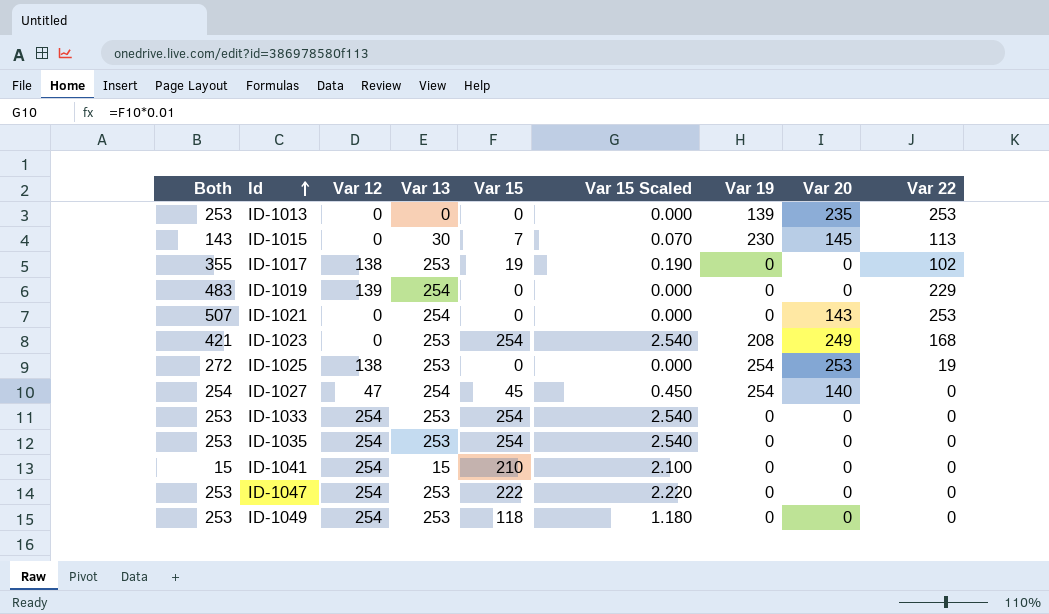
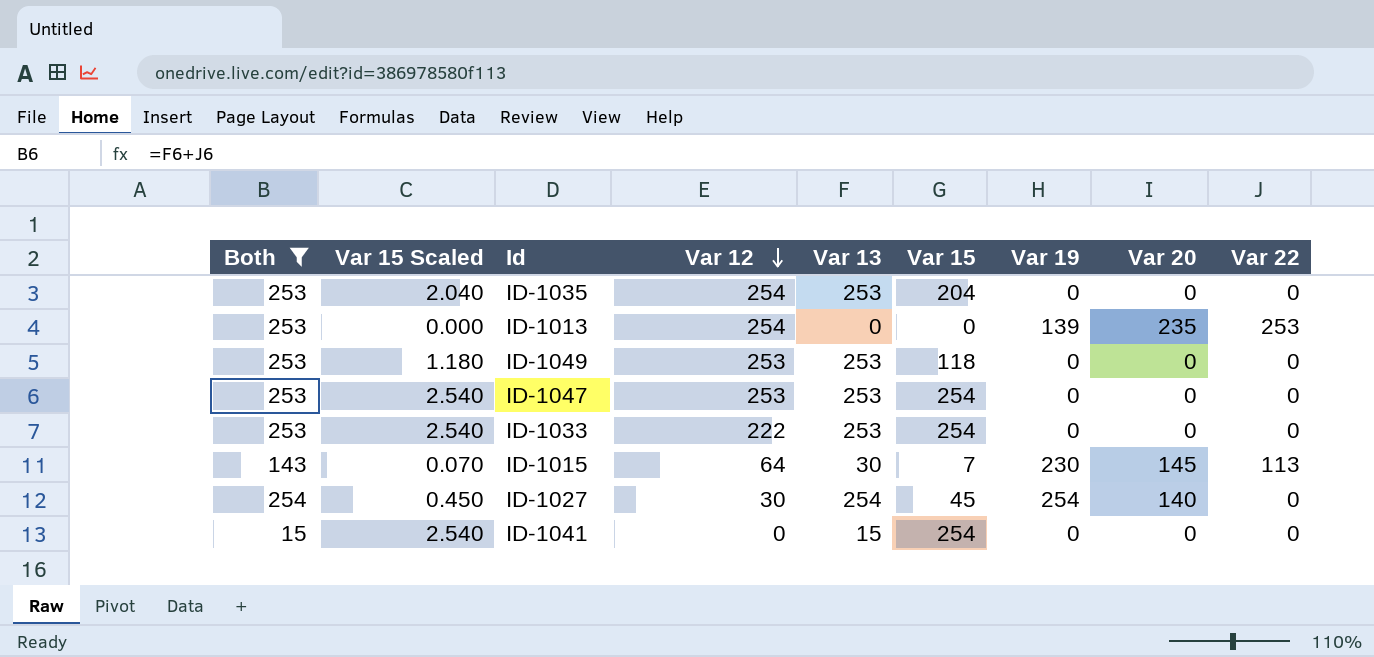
filter: none -> Both <= 254
row order: Id ascending -> Var 12 descending
column Var 15 Scaled | position: 6 -> 2
ID-1035 | Var 15 Scaled: 2.540 -> 2.040
ID-1035 | Var 15: 254 -> 204
ID-1013 | Var 12: 0 -> 254
ID-1049 | Var 12: 254 -> 253
ID-1047 | Var 15 Scaled: 2.220 -> 2.540
ID-1047 | Var 12: 254 -> 253
ID-1047 | Var 15: 222 -> 254
ID-1033 | Var 12: 254 -> 222
ID-1015 | Var 12: 0 -> 64
ID-1027 | Var 12: 47 -> 30
ID-1041 | Var 15 Scaled: 2.100 -> 2.540
ID-1041 | Var 12: 254 -> 0
ID-1041 | Var 15: 210 -> 254

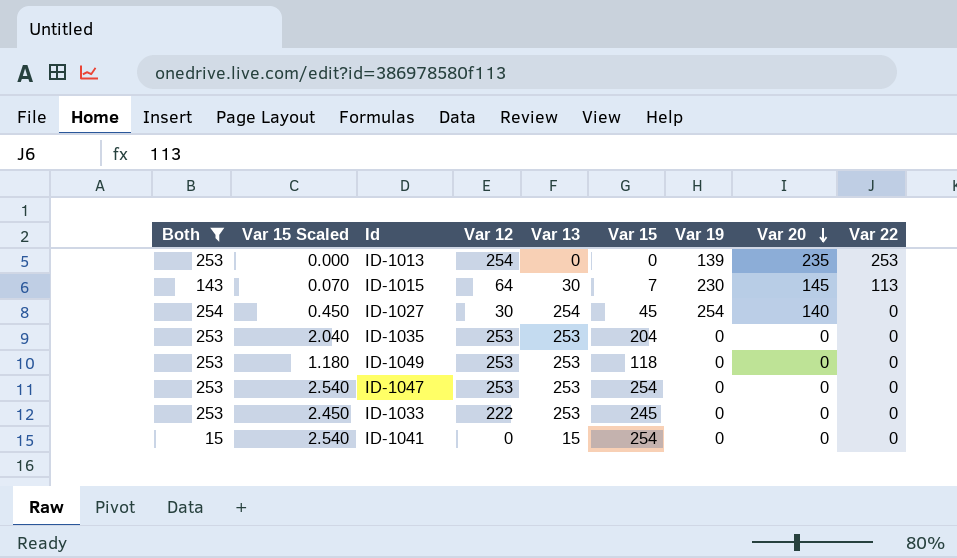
row order: Var 12 descending -> Var 20 descending
ID-1035 | Var 12: 254 -> 253
ID-1033 | Var 15 Scaled: 2.540 -> 2.450
ID-1033 | Var 15: 254 -> 245

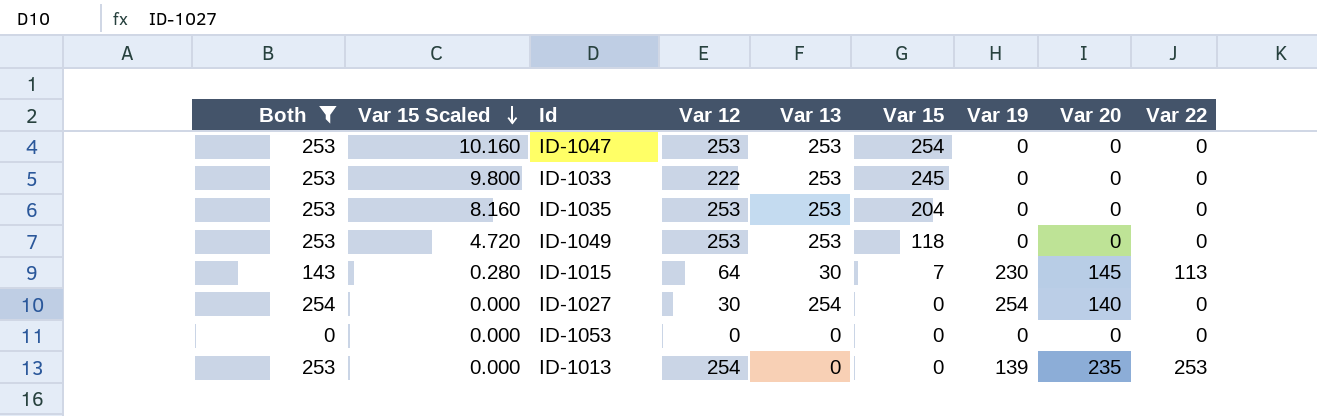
row order: Var 20 descending -> Var 15 Scaled descending
column Var 15 Scaled | formula: [Var 15] * 0.01 -> [Var 15] * 0.04
row ID-1041: 15 | 2.540 | 0 | 15 | 254 | 0 | 0 | 0 -> none
ID-1027 | Var 15: 45 -> 0
row ID-1053: none -> 0 | 0.000 | 0 | 0 | 0 | 0 | 0 | 0

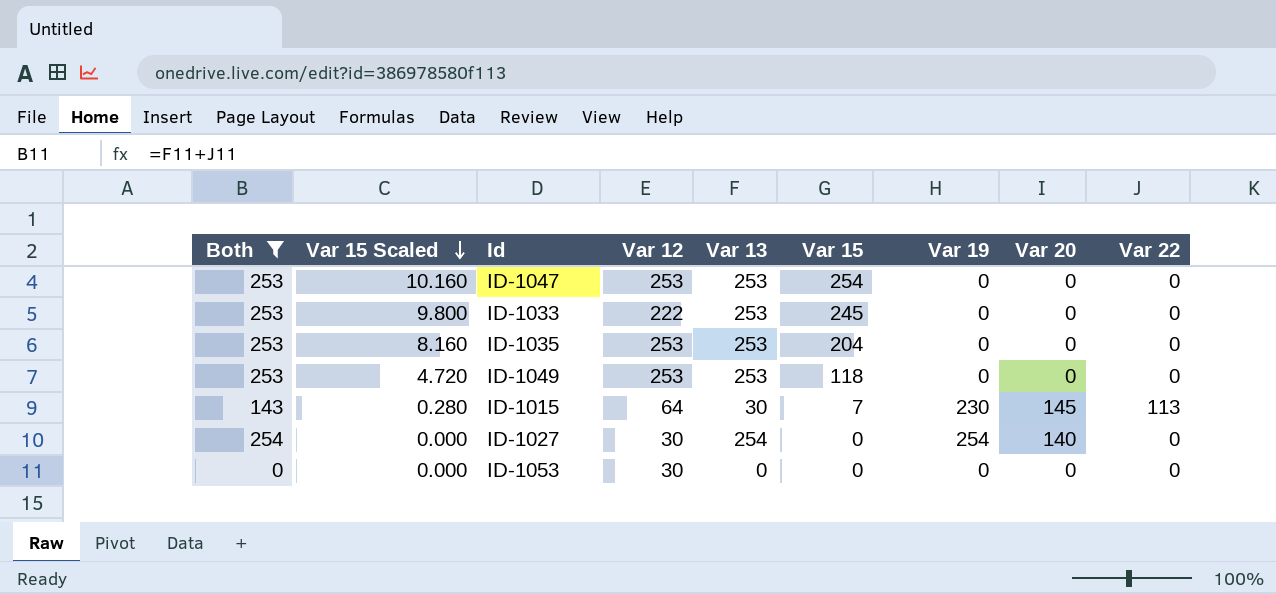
row ID-1013: 253 | 0.000 | 254 | 0 | 0 | 139 | 235 | 253 -> none
ID-1053 | Var 12: 0 -> 30

